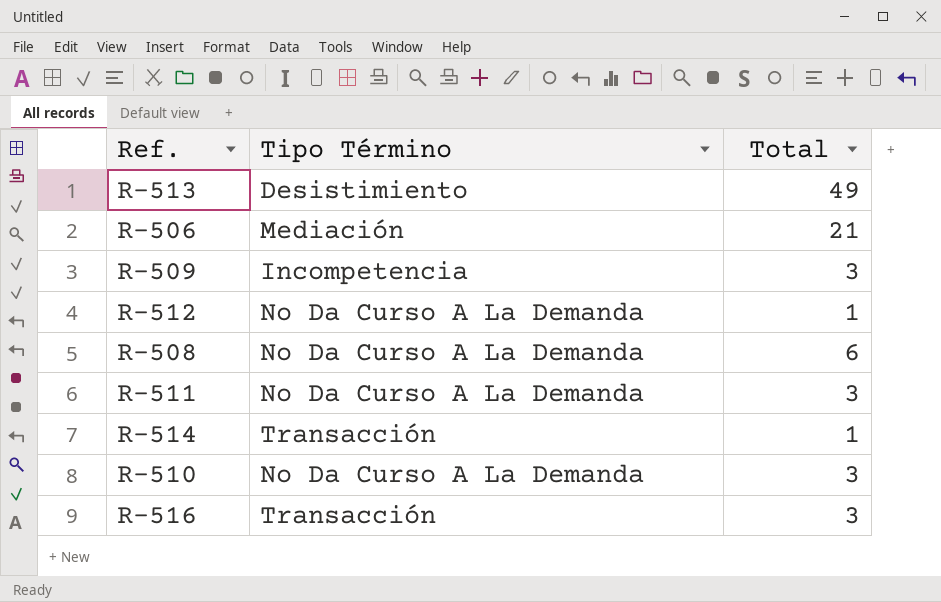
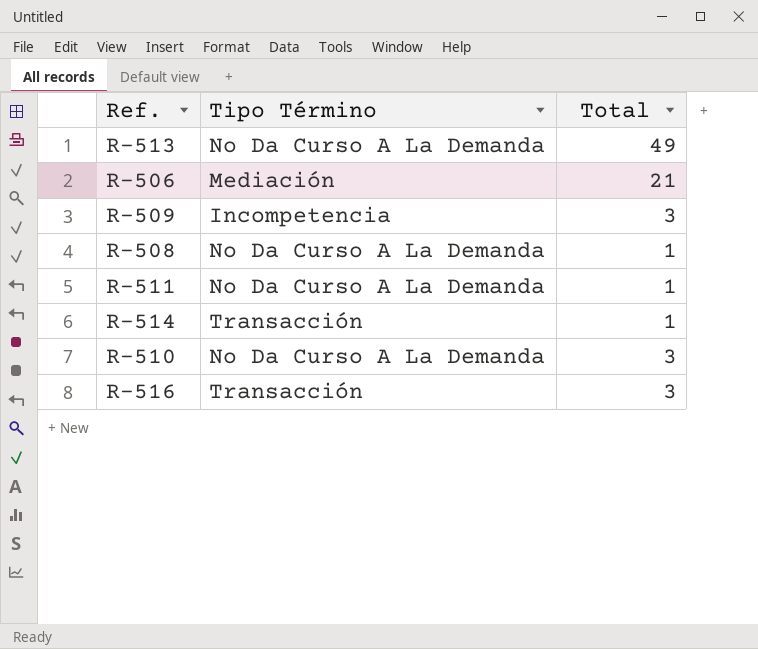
row R-512: No Da Curso A La Demanda | 1 -> none
R-513 | Tipo Término: Desistimiento -> No Da Curso A La Demanda
R-508 | Total: 6 -> 1
R-511 | Total: 3 -> 1

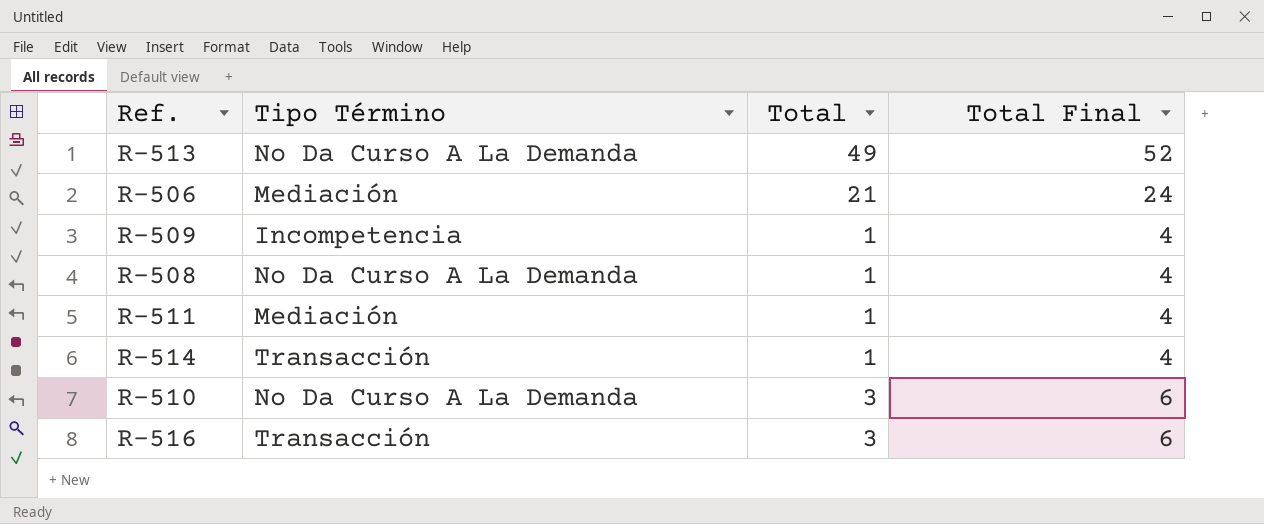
column Total Final | formula: none -> [Total] + 3
R-509 | Total: 3 -> 1
R-511 | Tipo Término: No Da Curso A La Demanda -> Mediación

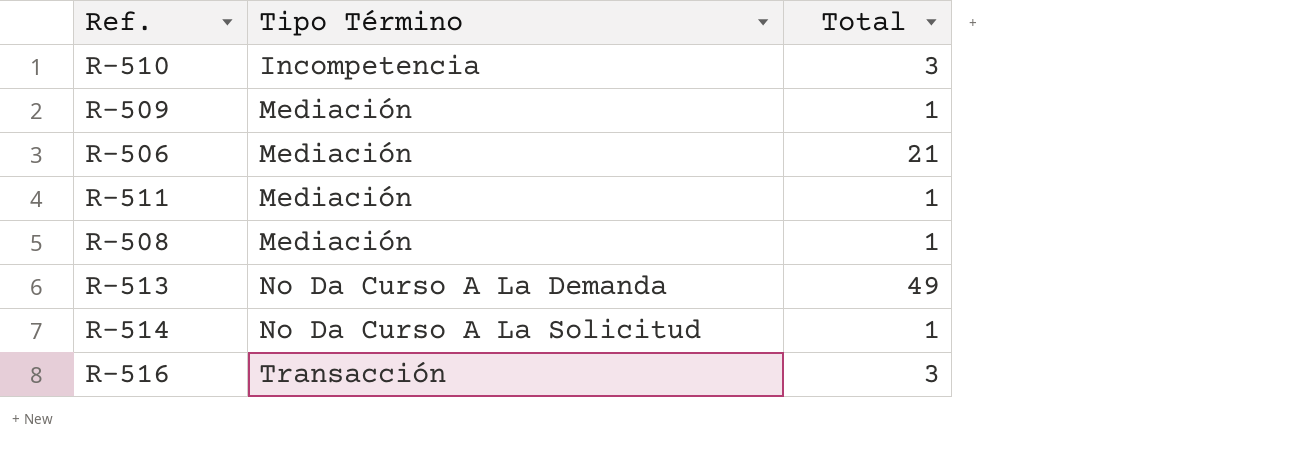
row order: none -> Tipo Término ascending
column Total Final | formula: [Total] + 3 -> none
R-510 | Tipo Término: No Da Curso A La Demanda -> Incompetencia
R-509 | Tipo Término: Incompetencia -> Mediación
R-508 | Tipo Término: No Da Curso A La Demanda -> Mediación
R-514 | Tipo Término: Transacción -> No Da Curso A La Solicitud

